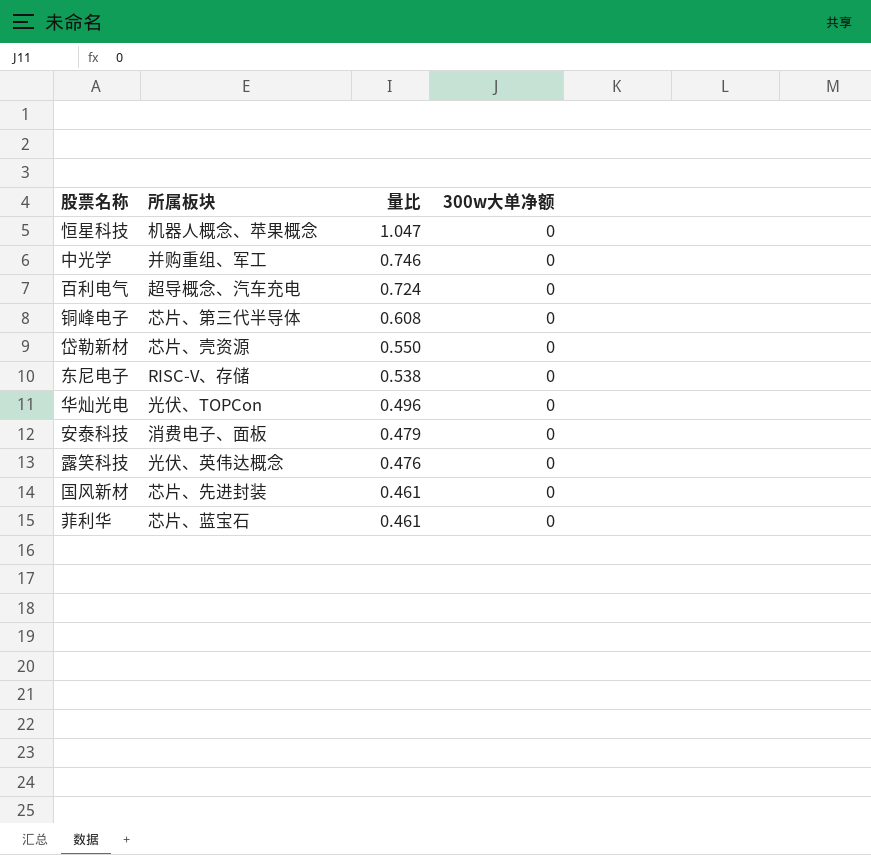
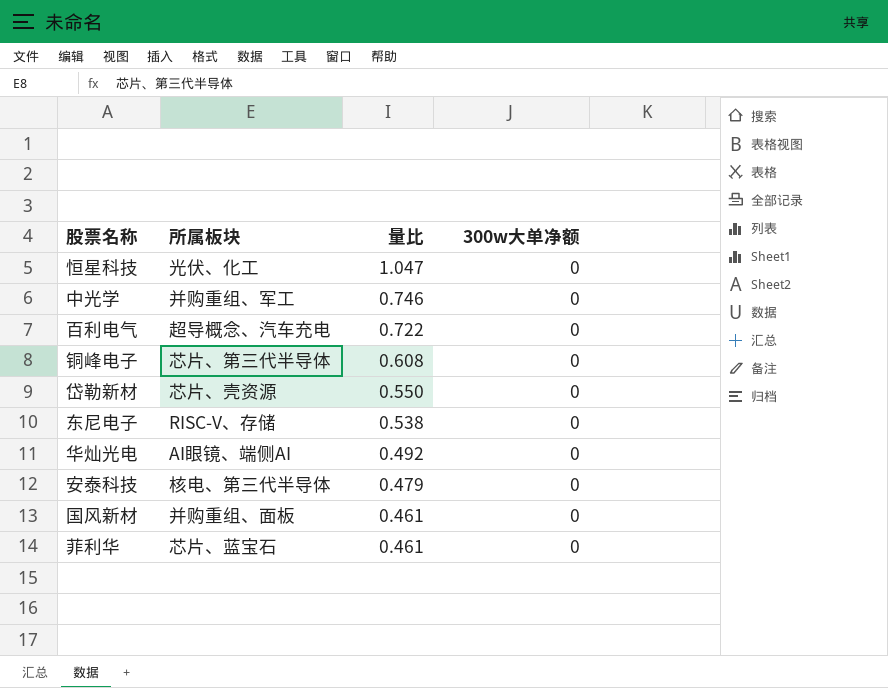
row 露笑科技: 光伏、英伟达概念 | 0.476 | 0 -> none
恒星科技 | 所属板块: 机器人概念、苹果概念 -> 光伏、化工
百利电气 | 量比: 0.724 -> 0.722
华灿光电 | 所属板块: 光伏、TOPCon -> AI眼镜、端侧AI
华灿光电 | 量比: 0.496 -> 0.492
安泰科技 | 所属板块: 消费电子、面板 -> 核电、第三代半导体
国风新材 | 所属板块: 芯片、先进封装 -> 并购重组、面板

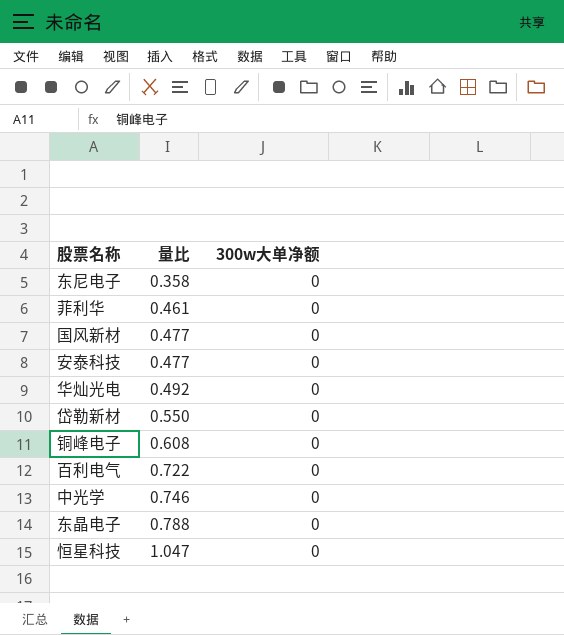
row order: 量比 descending -> 量比 ascending
column 所属板块 | position: 2 -> none
东尼电子 | 量比: 0.538 -> 0.358
国风新材 | 量比: 0.461 -> 0.477
安泰科技 | 量比: 0.479 -> 0.477
row 东晶电子: none -> 0.788 | 0

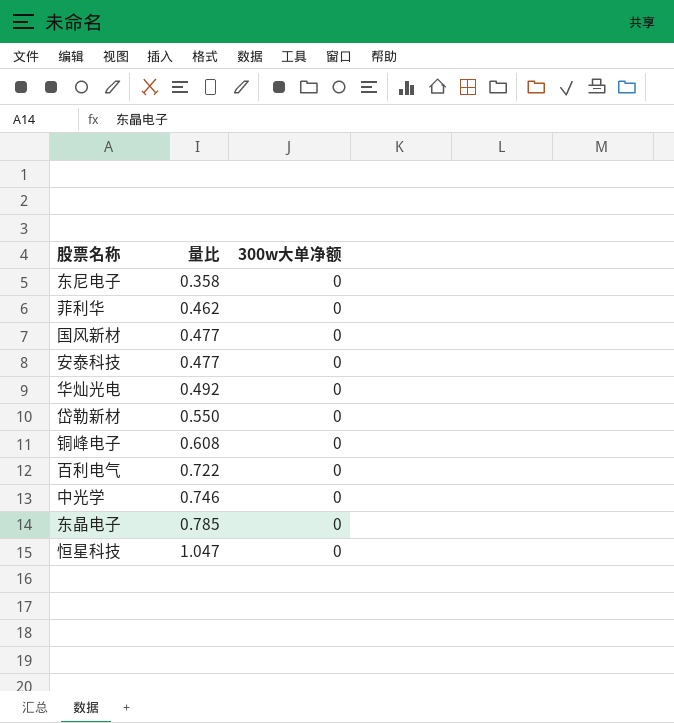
菲利华 | 量比: 0.461 -> 0.462
东晶电子 | 量比: 0.788 -> 0.785

